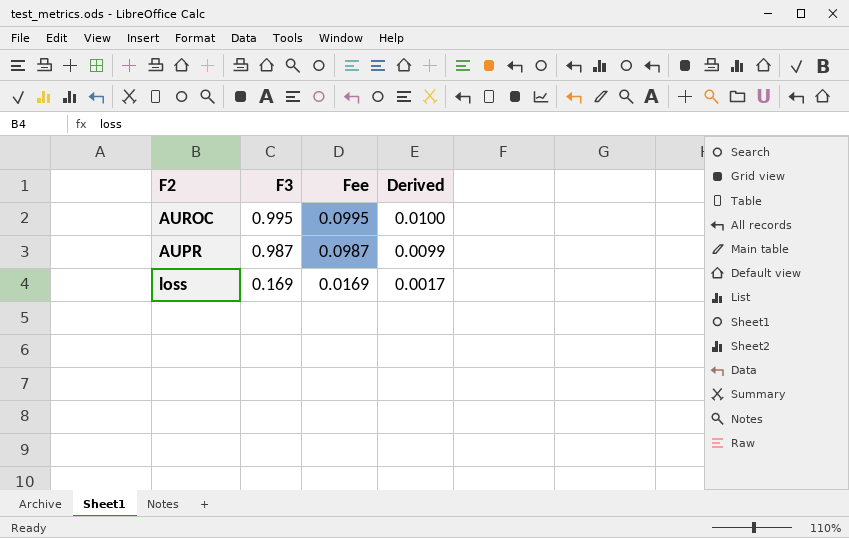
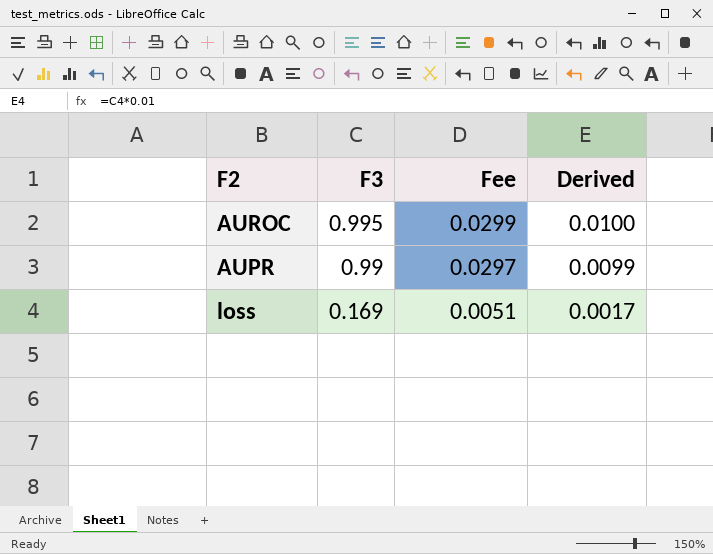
column Fee | formula: [F3] * 0.1 -> [F3] * 0.03
AUPR | F3: 0.987 -> 0.99

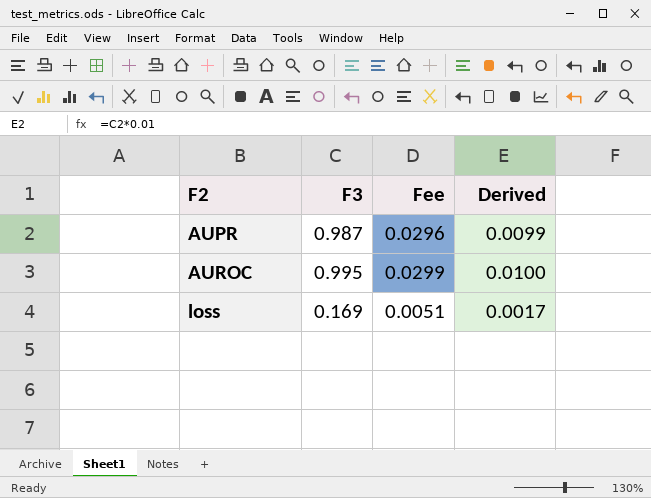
row order: F3 descending -> F2 ascending
AUPR | F3: 0.99 -> 0.987
AUPR | Fee: 0.0297 -> 0.0296

